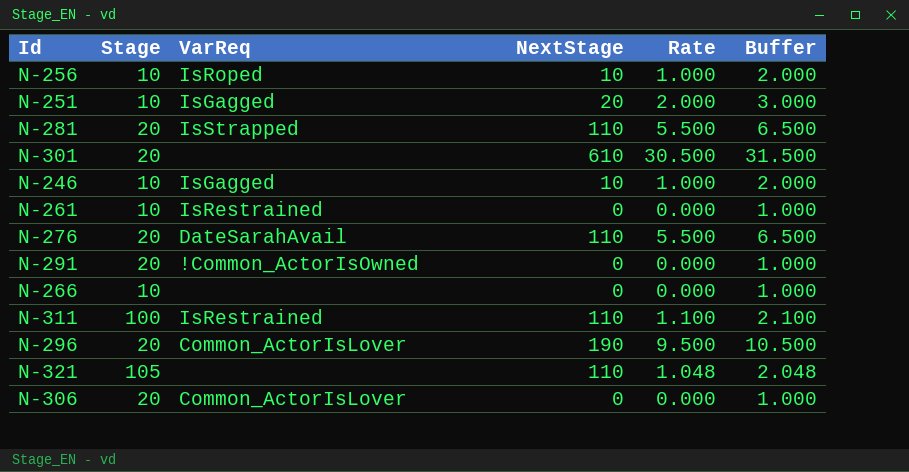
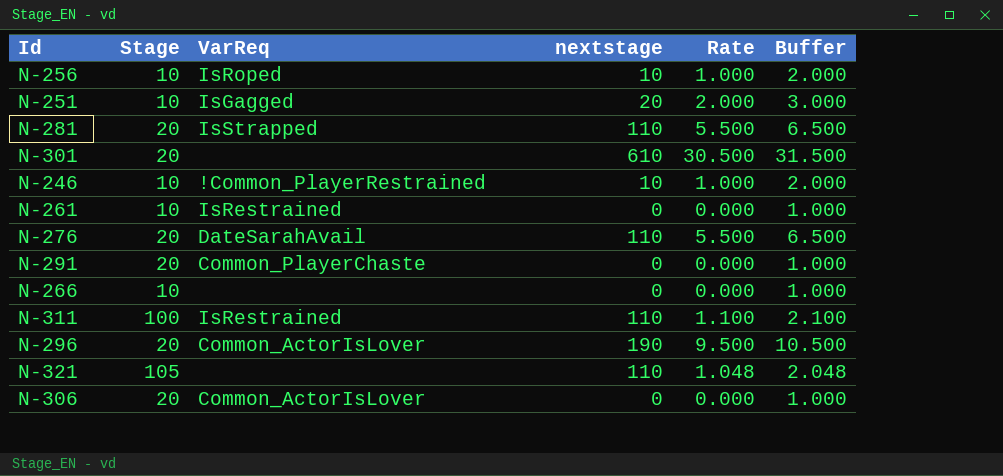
column name: NextStage -> nextstage
N-246 | VarReq: IsGagged -> !Common_PlayerRestrained
N-291 | VarReq: !Common_ActorIsOwned -> Common_PlayerChaste

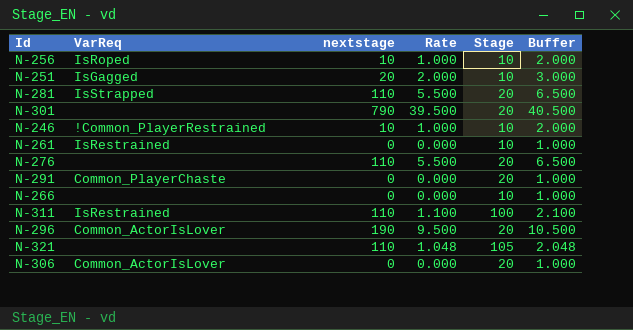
column Stage | position: 2 -> 5
N-301 | nextstage: 610 -> 790
N-301 | Rate: 30.500 -> 39.500
N-301 | Buffer: 31.500 -> 40.500
N-276 | VarReq: DateSarahAvail -> none

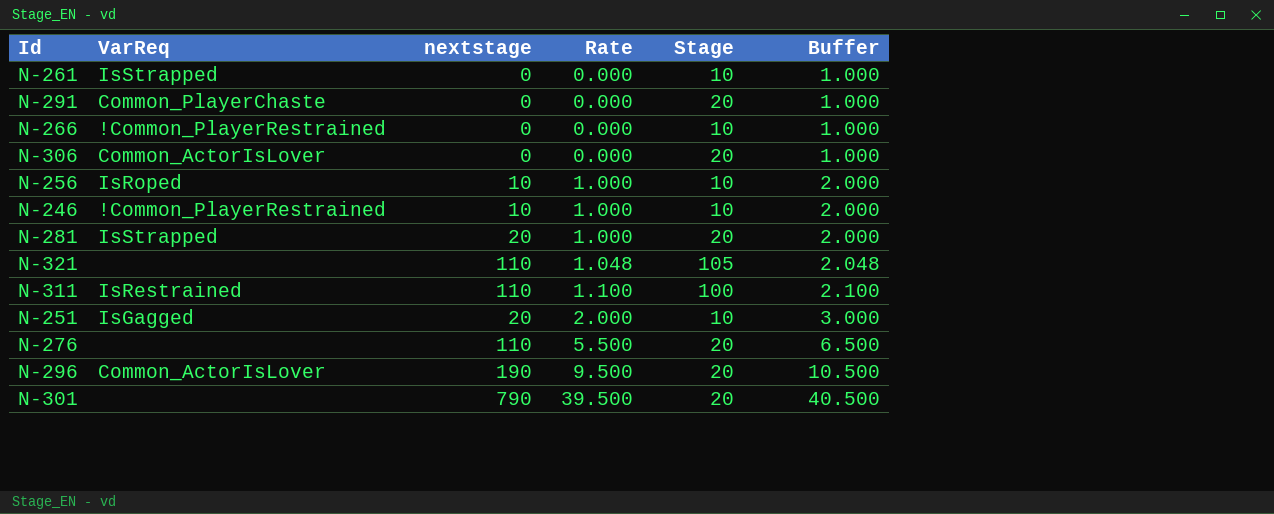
row order: none -> Rate ascending
N-261 | VarReq: IsRestrained -> IsStrapped
N-266 | VarReq: none -> !Common_PlayerRestrained
N-281 | nextstage: 110 -> 20
N-281 | Rate: 5.500 -> 1.000
N-281 | Buffer: 6.500 -> 2.000

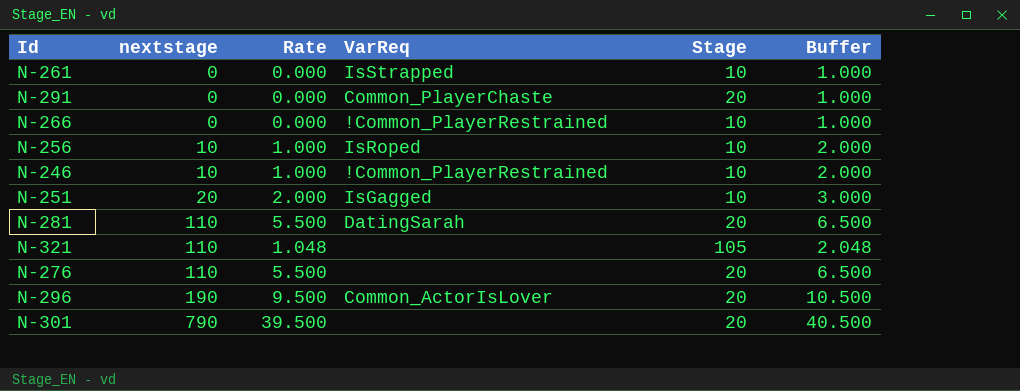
row order: Rate ascending -> nextstage ascending
column VarReq | position: 2 -> 4
row N-306: Common_ActorIsLover | 0 | 0.000 | 20 | 1.000 -> none
row N-311: IsRestrained | 110 | 1.100 | 100 | 2.100 -> none
N-281 | nextstage: 20 -> 110
N-281 | Rate: 1.000 -> 5.500
N-281 | VarReq: IsStrapped -> DatingSarah
N-281 | Buffer: 2.000 -> 6.500

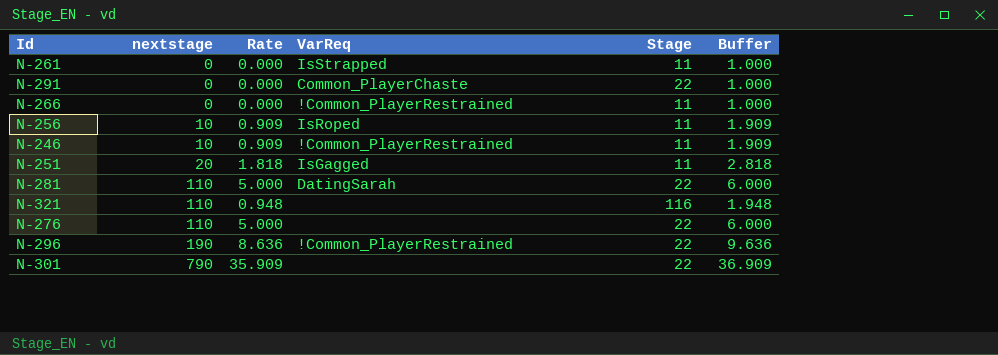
N-261 | Stage: 10 -> 11
N-291 | Stage: 20 -> 22
N-266 | Stage: 10 -> 11
N-256 | Rate: 1.000 -> 0.909
N-256 | Stage: 10 -> 11
N-256 | Buffer: 2.000 -> 1.909
N-246 | Rate: 1.000 -> 0.909
N-246 | Stage: 10 -> 11
N-246 | Buffer: 2.000 -> 1.909
N-251 | Rate: 2.000 -> 1.818
N-251 | Stage: 10 -> 11
N-251 | Buffer: 3.000 -> 2.818
N-281 | Rate: 5.500 -> 5.000
N-281 | Stage: 20 -> 22
N-281 | Buffer: 6.500 -> 6.000
N-321 | Rate: 1.048 -> 0.948
N-321 | Stage: 105 -> 116
N-321 | Buffer: 2.048 -> 1.948
N-276 | Rate: 5.500 -> 5.000
N-276 | Stage: 20 -> 22
N-276 | Buffer: 6.500 -> 6.000
N-296 | Rate: 9.500 -> 8.636
N-296 | VarReq: Common_ActorIsLover -> !Common_PlayerRestrained
N-296 | Stage: 20 -> 22
N-296 | Buffer: 10.500 -> 9.636
N-301 | Rate: 39.500 -> 35.909
N-301 | Stage: 20 -> 22
N-301 | Buffer: 40.500 -> 36.909

